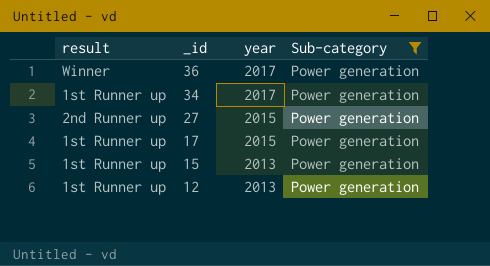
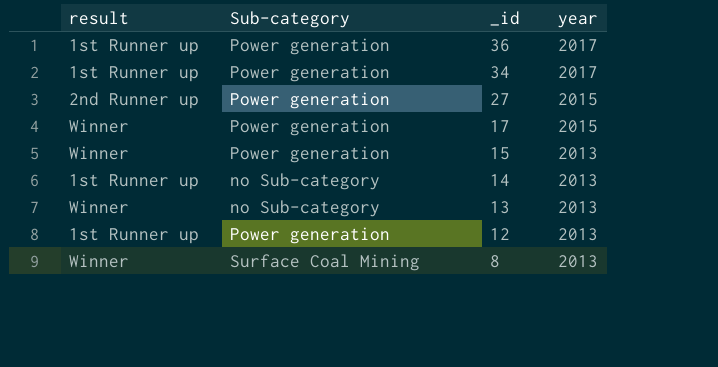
filter: Sub-category = Power generation -> none
column Sub-category | position: 4 -> 2
36 | result: Winner -> 1st Runner up
17 | result: 1st Runner up -> Winner
15 | result: 1st Runner up -> Winner

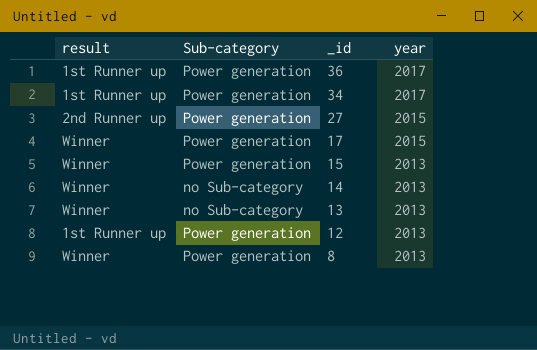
14 | result: 1st Runner up -> Winner
8 | Sub-category: Surface Coal Mining -> Power generation

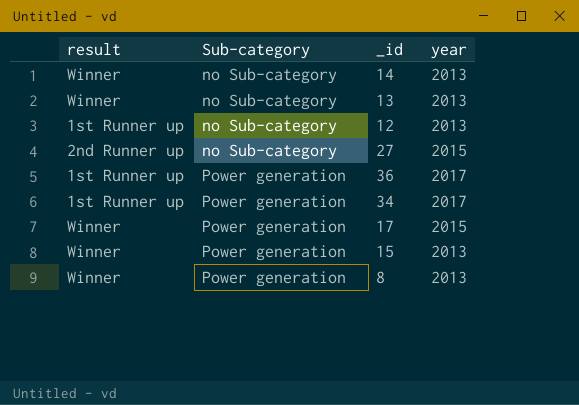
row order: _id descending -> Sub-category ascending
12 | Sub-category: Power generation -> no Sub-category
27 | Sub-category: Power generation -> no Sub-category

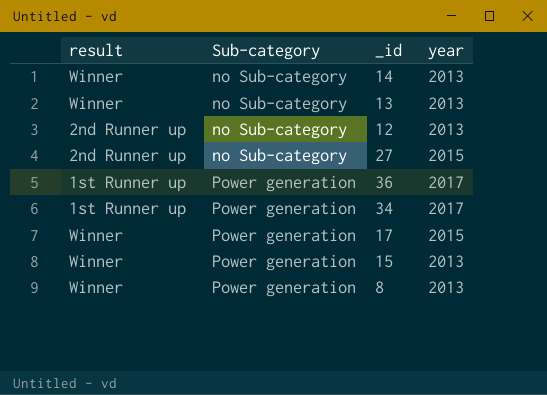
12 | result: 1st Runner up -> 2nd Runner up

